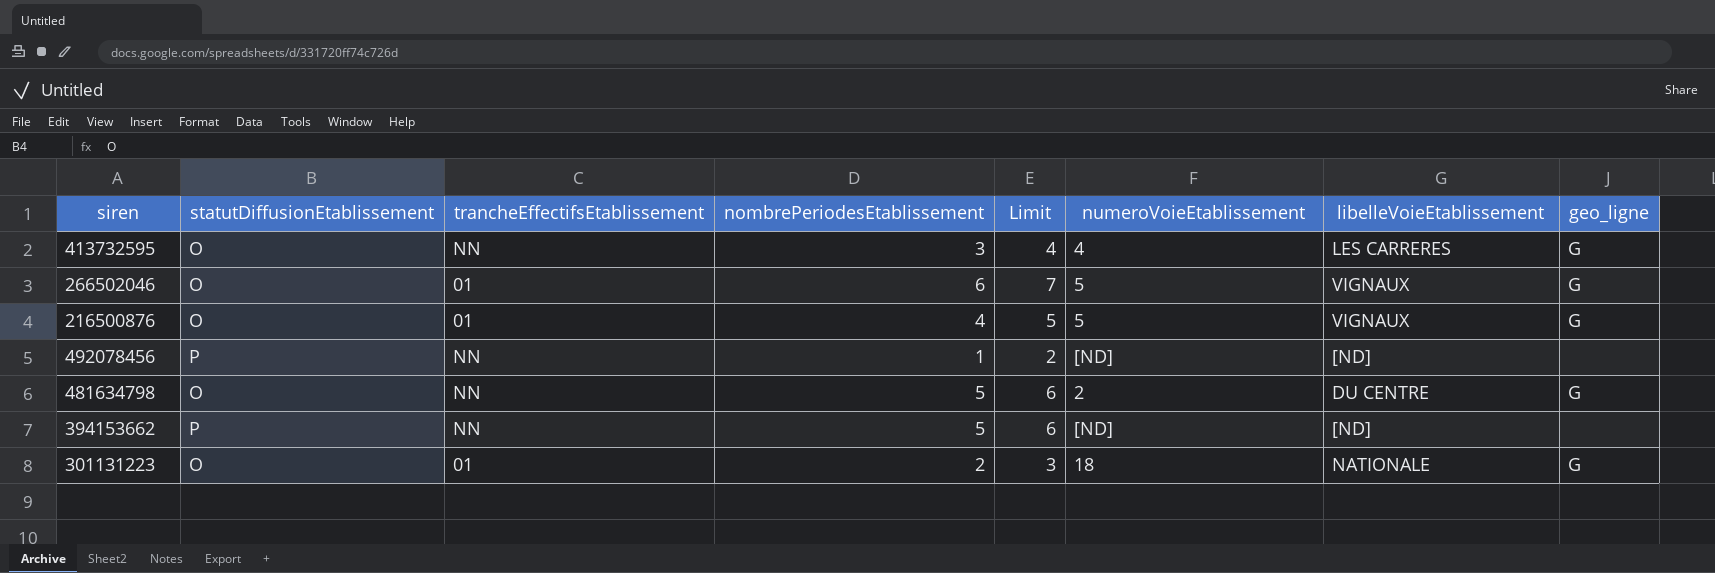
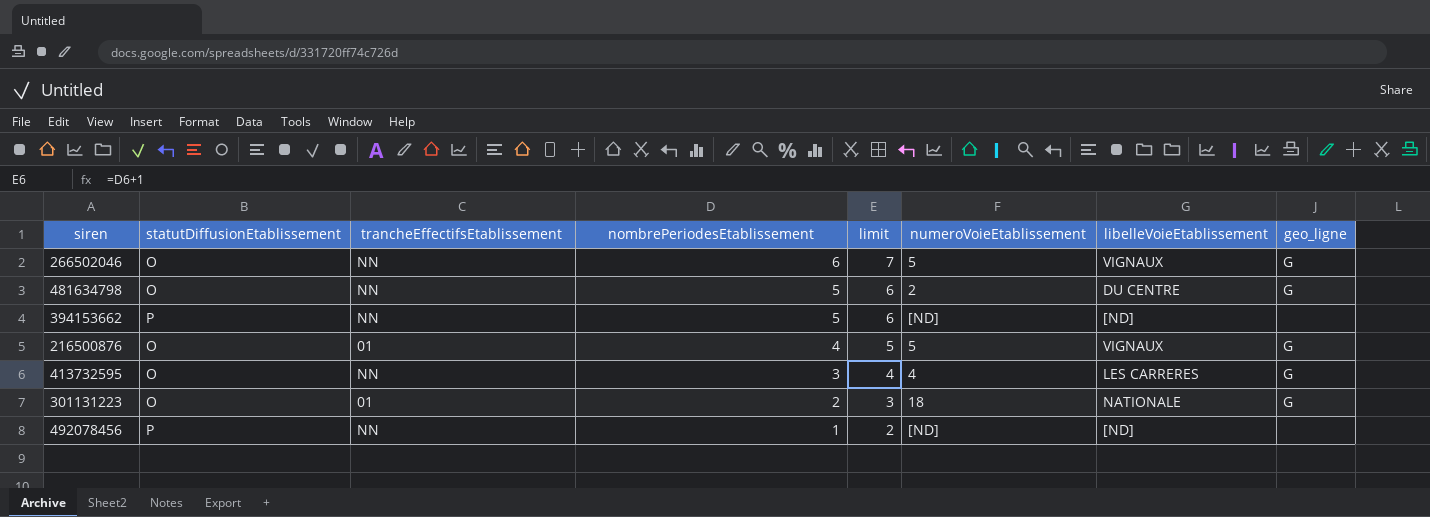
row order: none -> nombrePeriodesEtablissement descending
column name: Limit -> limit
266502046 | trancheEffectifsEtablissement: 01 -> NN

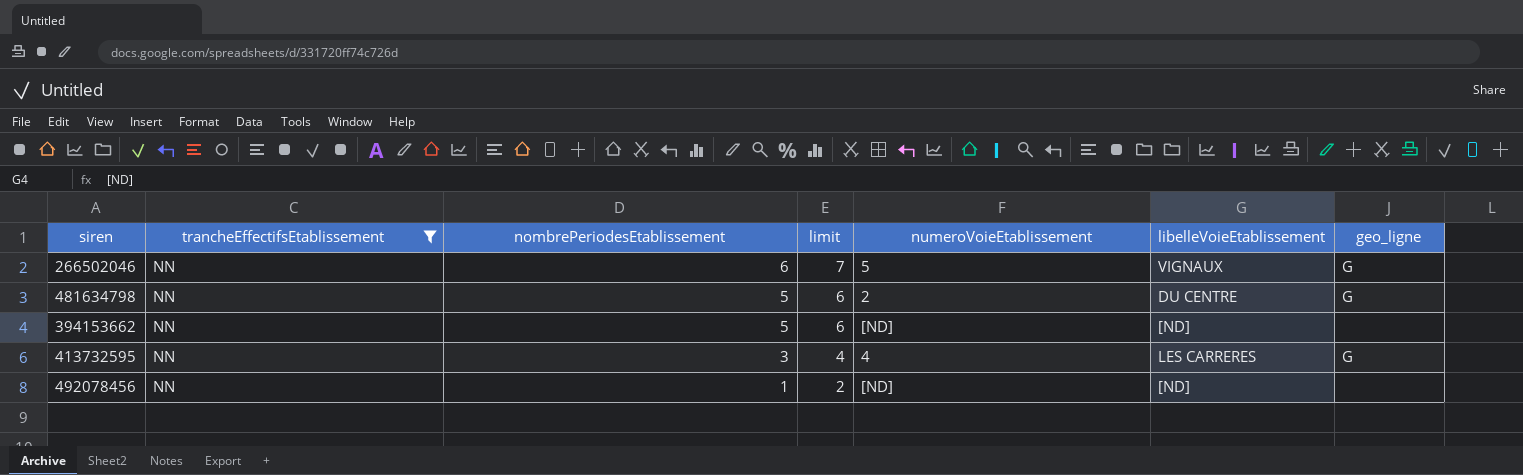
filter: none -> trancheEffectifsEtablissement = NN
column statutDiffusionEtablissement | position: 2 -> none

